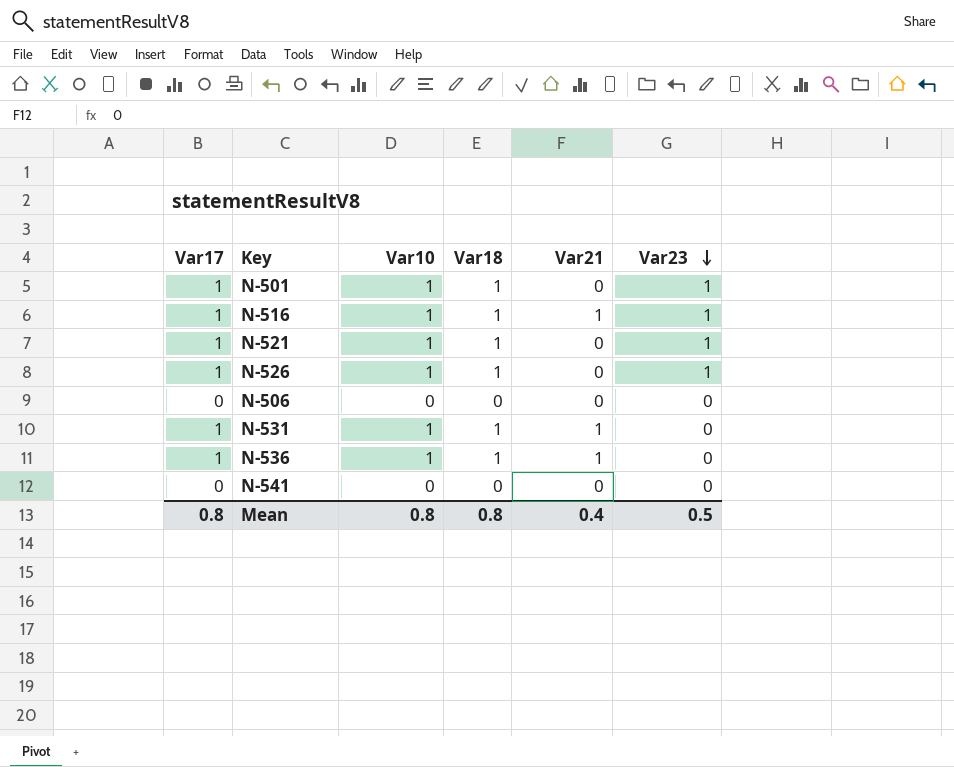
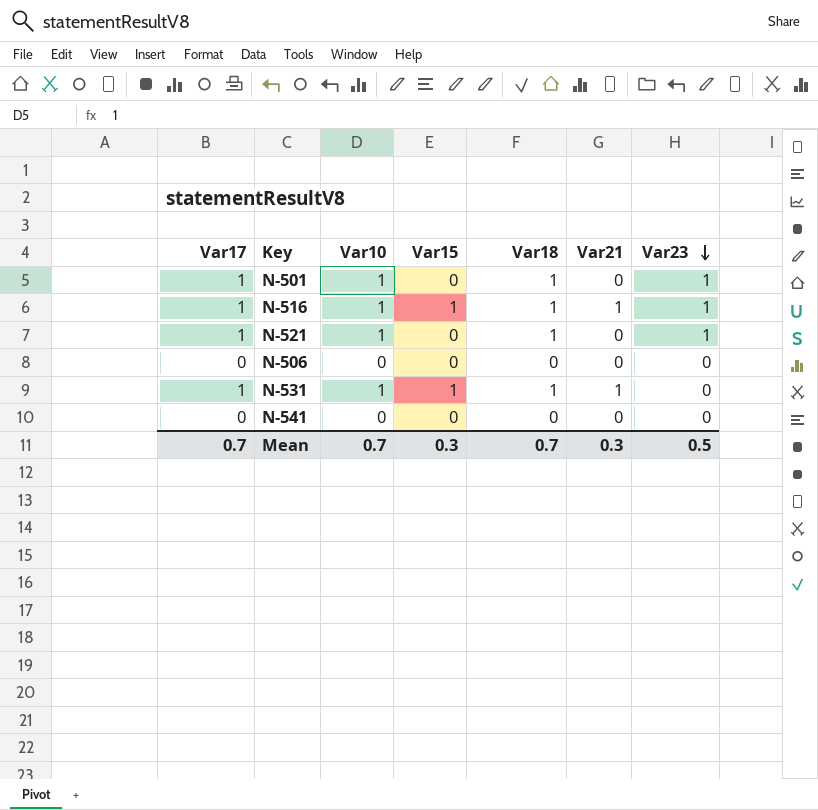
column Var15 | position: none -> 4
row N-526: 1 | 1 | 1 | 0 | 1 -> none
row N-536: 1 | 1 | 1 | 1 | 0 -> none
Mean | Var17: 0.8 -> 0.7
Mean | Var10: 0.8 -> 0.7
Mean | Var18: 0.8 -> 0.7
Mean | Var21: 0.4 -> 0.3

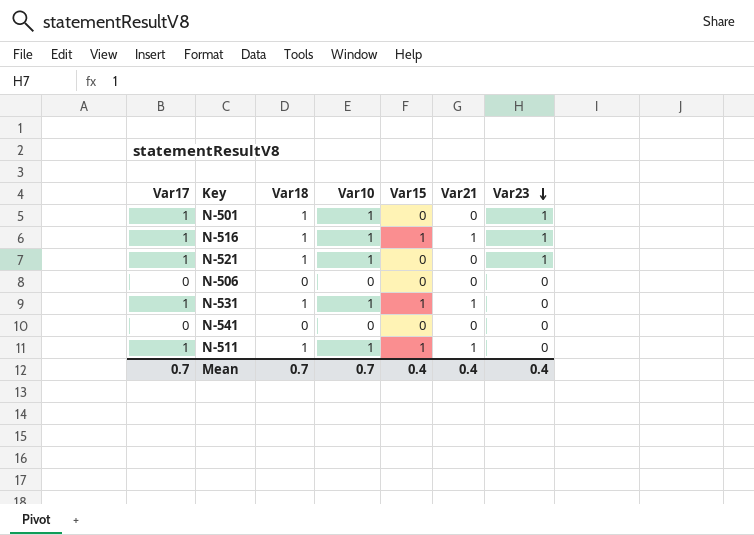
column Var18 | position: 5 -> 3
row N-511: none -> 1 | 1 | 1 | 1 | 1 | 0
Mean | Var15: 0.3 -> 0.4
Mean | Var21: 0.3 -> 0.4
Mean | Var23: 0.5 -> 0.4

